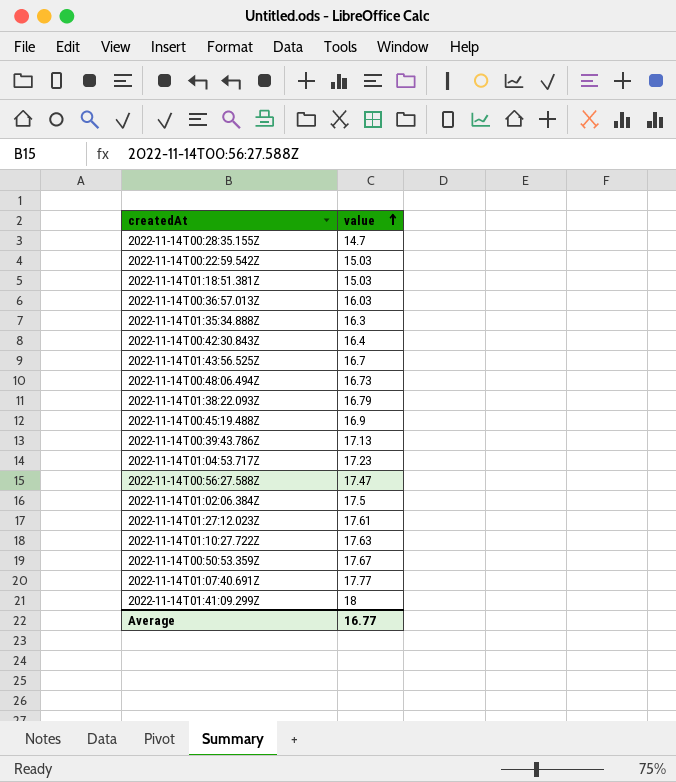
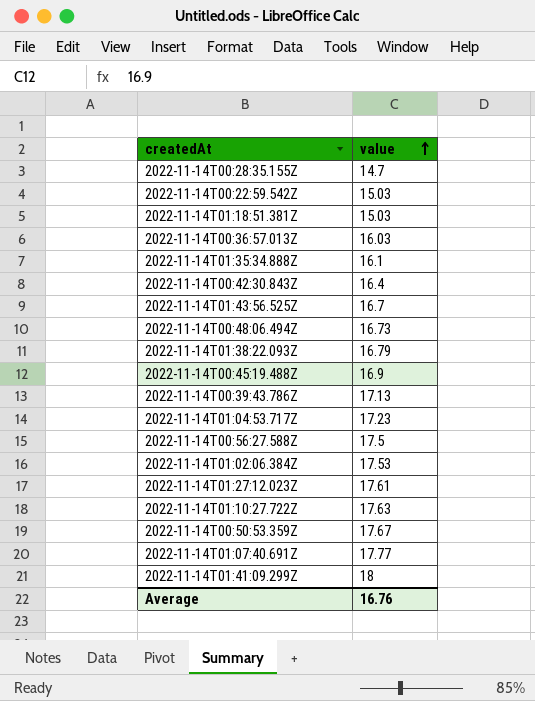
2022-11-14T01:35:34.888Z | value: 16.3 -> 16.1
2022-11-14T00:56:27.588Z | value: 17.47 -> 17.5
2022-11-14T01:02:06.384Z | value: 17.5 -> 17.53
Average | value: 16.77 -> 16.76

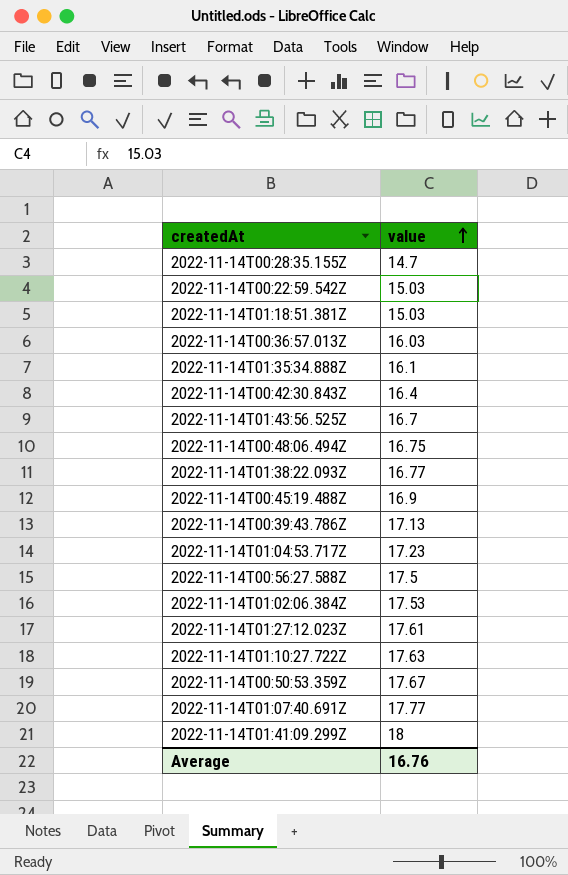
2022-11-14T00:48:06.494Z | value: 16.73 -> 16.75
2022-11-14T01:38:22.093Z | value: 16.79 -> 16.77

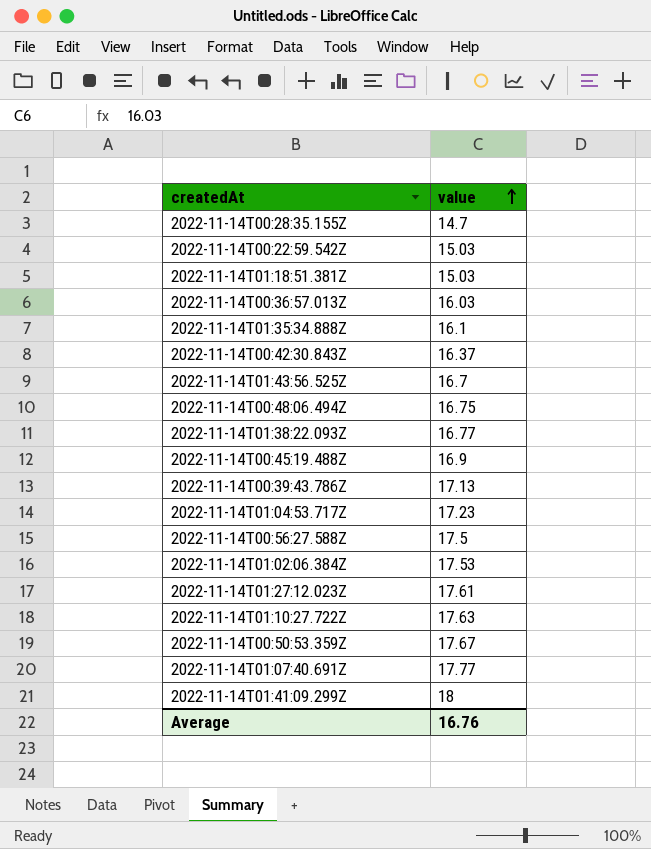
2022-11-14T00:42:30.843Z | value: 16.4 -> 16.37

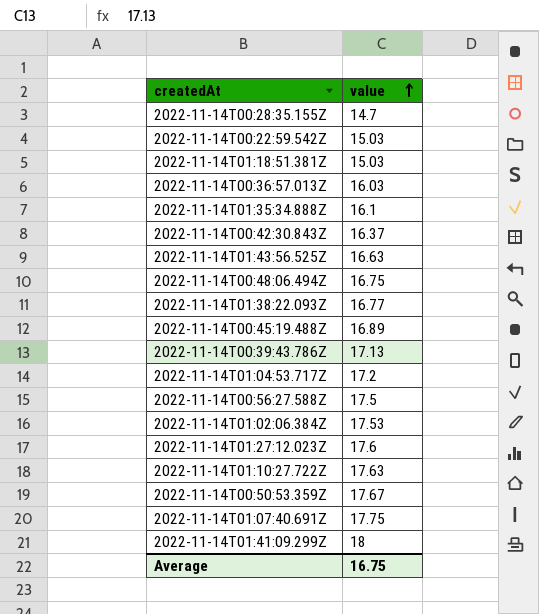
2022-11-14T01:43:56.525Z | value: 16.7 -> 16.63
2022-11-14T00:45:19.488Z | value: 16.9 -> 16.89
2022-11-14T01:04:53.717Z | value: 17.23 -> 17.2
2022-11-14T01:27:12.023Z | value: 17.61 -> 17.6
2022-11-14T01:07:40.691Z | value: 17.77 -> 17.75
Average | value: 16.76 -> 16.75

